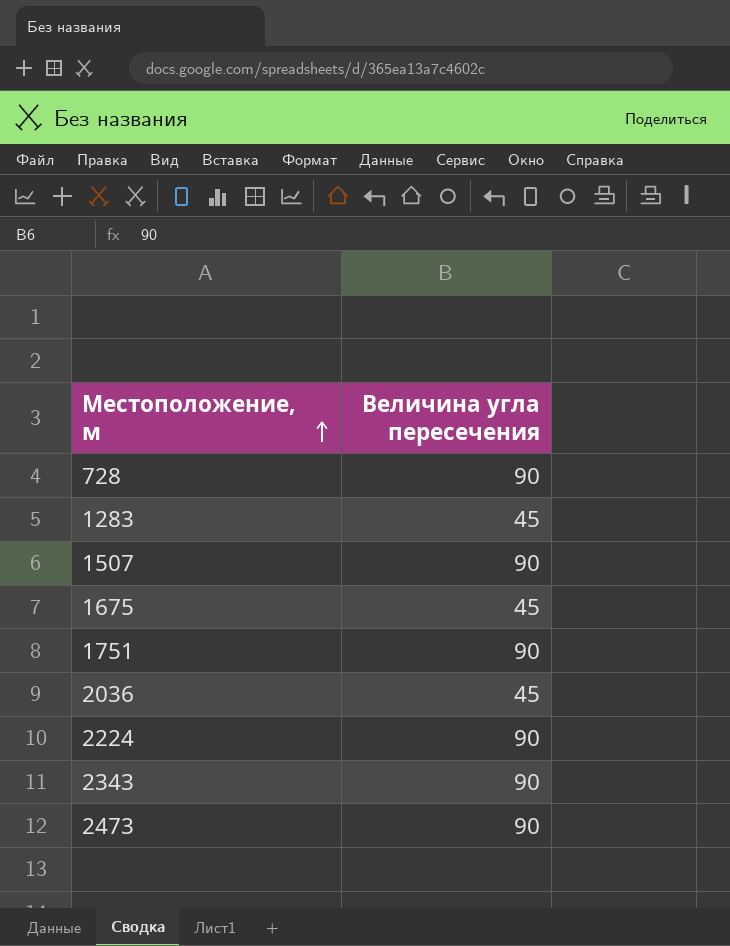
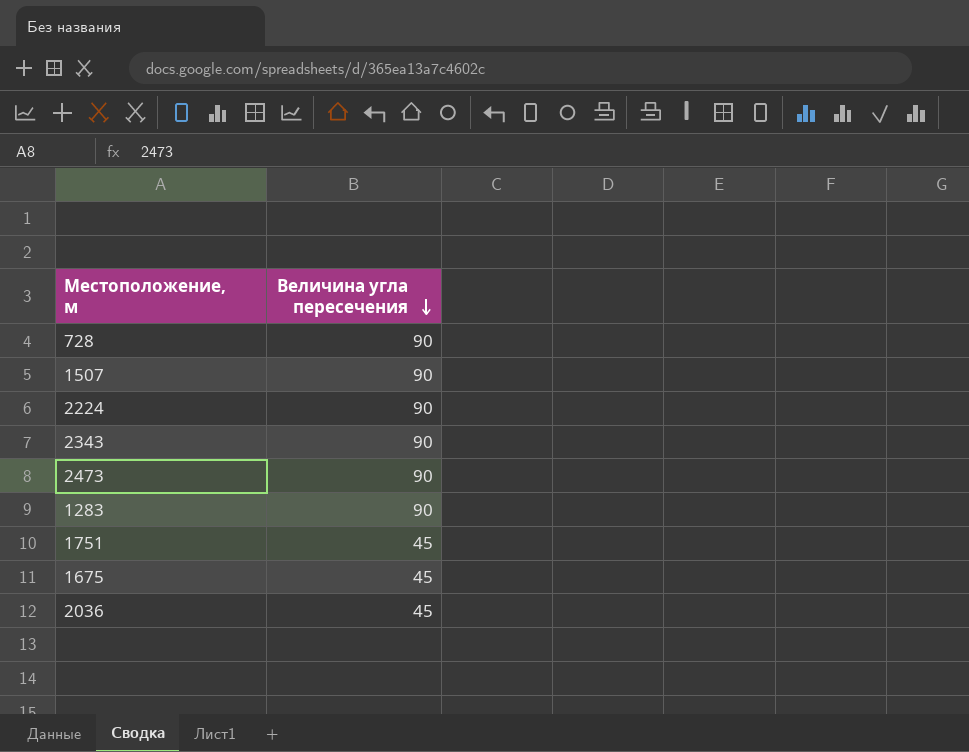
row order: Местоположение, м ascending -> Величина угла пересечения descending
1283 | Величина угла пересечения: 45 -> 90
1751 | Величина угла пересечения: 90 -> 45

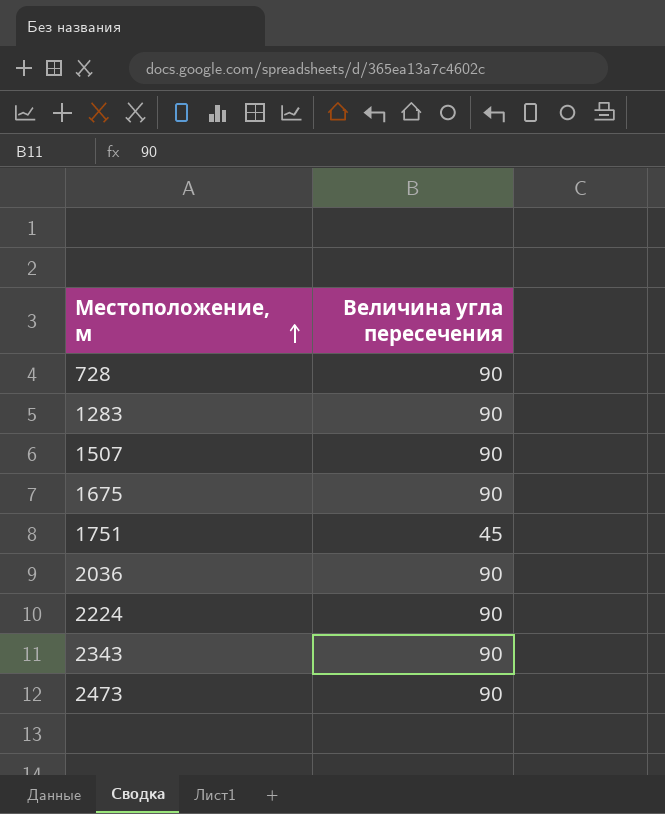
row order: Величина угла пересечения descending -> Местоположение, м ascending
1675 | Величина угла пересечения: 45 -> 90
2036 | Величина угла пересечения: 45 -> 90

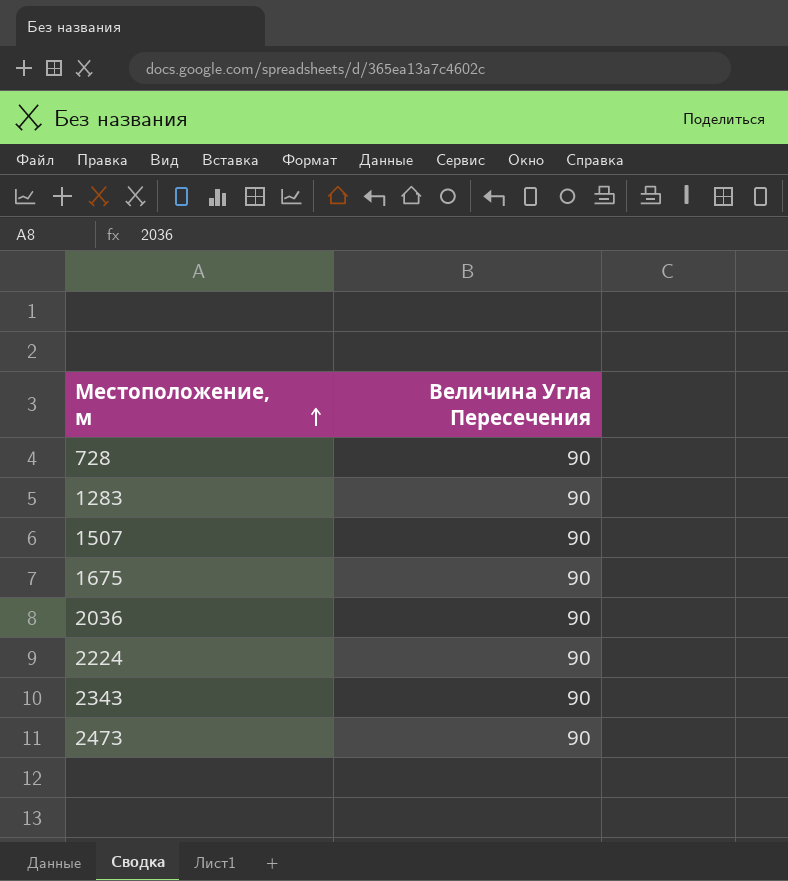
column name: Величина угла пересечения -> Величина Угла Пересечения
row 1751: 45 -> none

